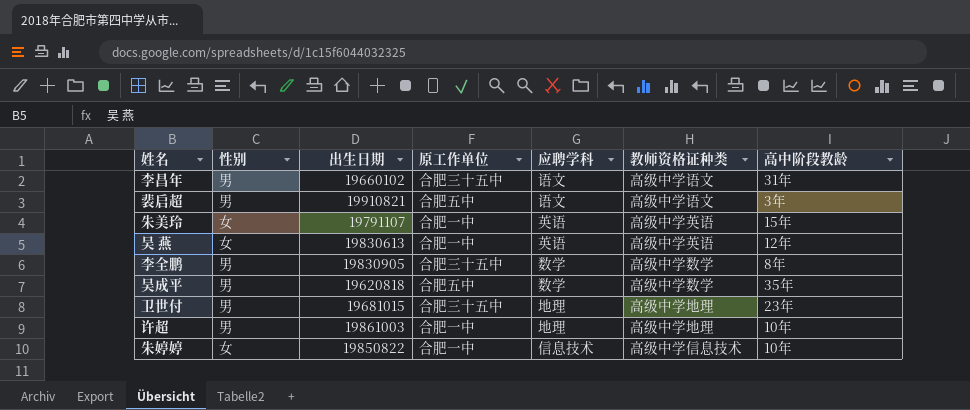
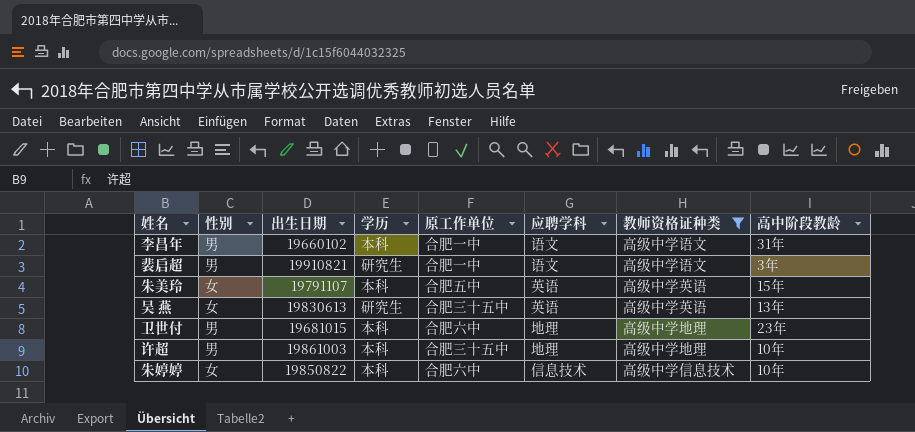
filter: none -> 教师资格证种类 != 高级中学数学
column 学历 | position: none -> 4
李昌年 | 原工作单位: 合肥三十五中 -> 合肥一中
裴启超 | 原工作单位: 合肥五中 -> 合肥一中
朱美玲 | 原工作单位: 合肥一中 -> 合肥五中
吴 燕 | 原工作单位: 合肥一中 -> 合肥三十五中
吴 燕 | 高中阶段教龄: 12年 -> 13年
卫世付 | 原工作单位: 合肥三十五中 -> 合肥六中
许超 | 原工作单位: 合肥一中 -> 合肥三十五中
朱婷婷 | 原工作单位: 合肥一中 -> 合肥六中

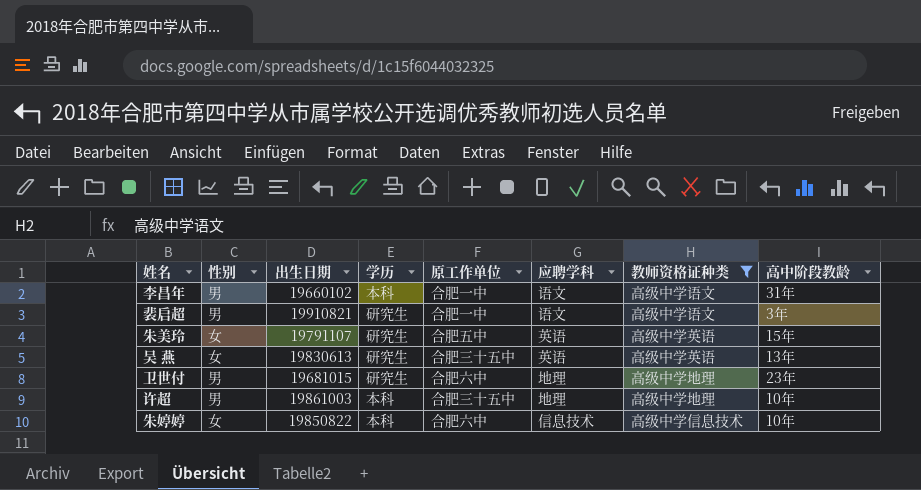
朱美玲 | 学历: 本科 -> 研究生
卫世付 | 学历: 本科 -> 研究生

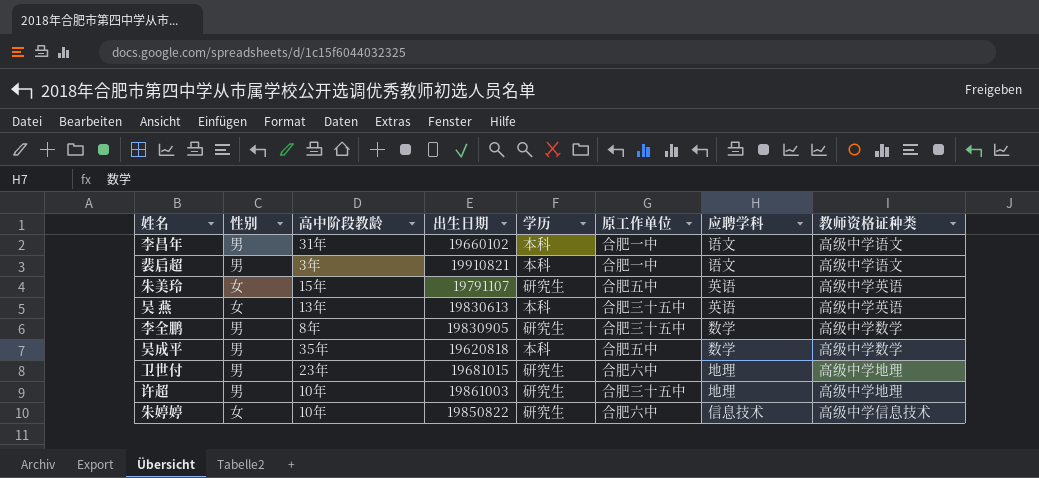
filter: 教师资格证种类 != 高级中学数学 -> none
column 高中阶段教龄 | position: 8 -> 3
裴启超 | 学历: 研究生 -> 本科
吴 燕 | 学历: 研究生 -> 本科
许超 | 学历: 本科 -> 研究生
朱婷婷 | 学历: 本科 -> 研究生

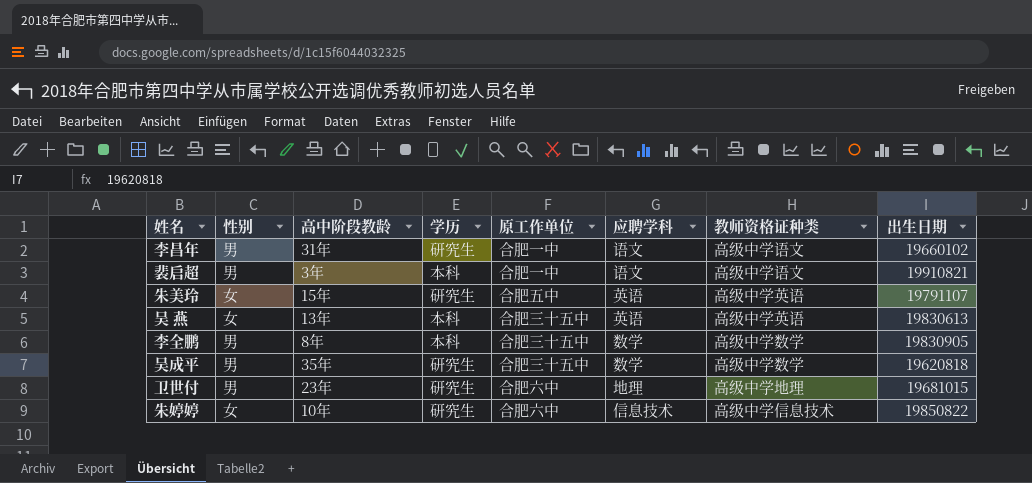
column 出生日期 | position: 4 -> 8
row 许超: 男 | 10年 | 19861003 | 研究生 | 合肥三十五中 | 地理 | 高级中学地理 -> none
李昌年 | 学历: 本科 -> 研究生
李全鹏 | 学历: 研究生 -> 本科
吴成平 | 学历: 本科 -> 研究生
吴成平 | 原工作单位: 合肥五中 -> 合肥三十五中

